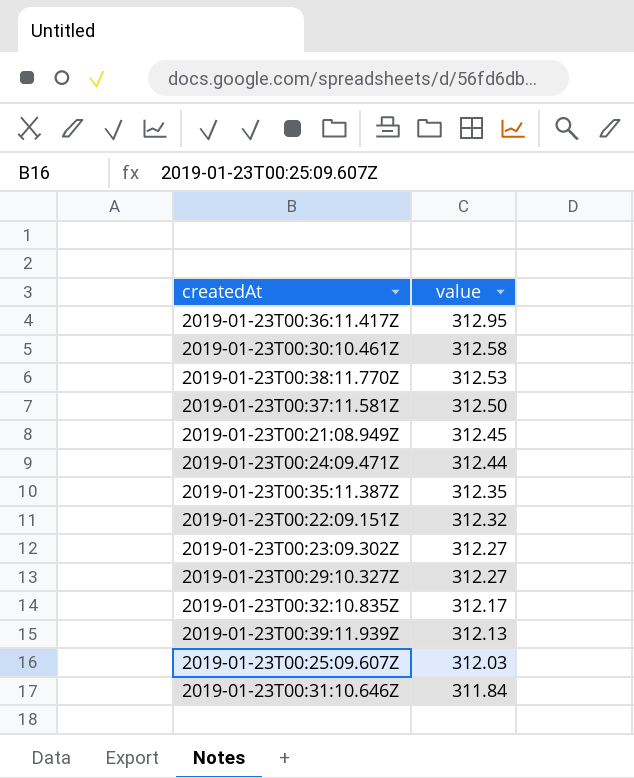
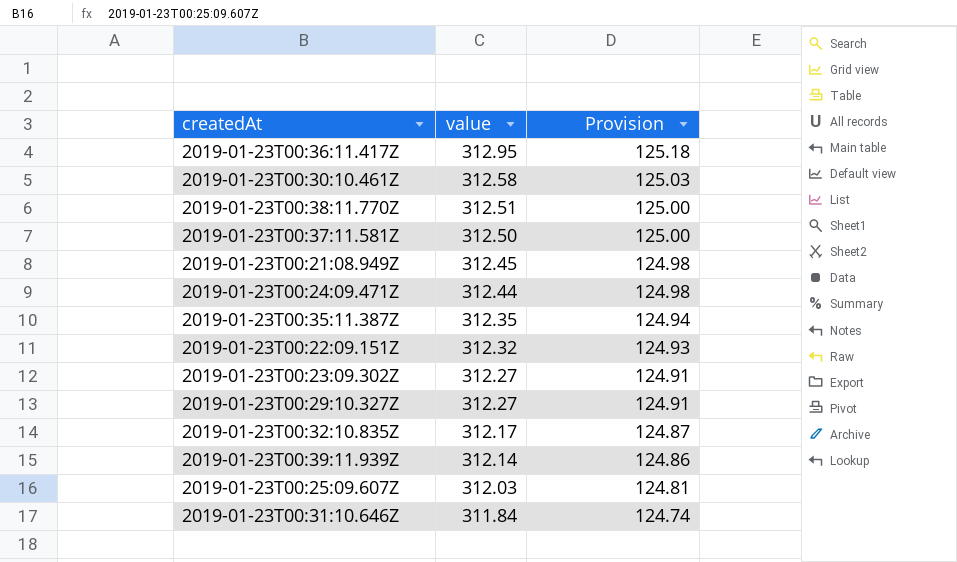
column Provision | formula: none -> [value] * 0.4
2019-01-23T00:38:11.770Z | value: 312.53 -> 312.51
2019-01-23T00:39:11.939Z | value: 312.13 -> 312.14

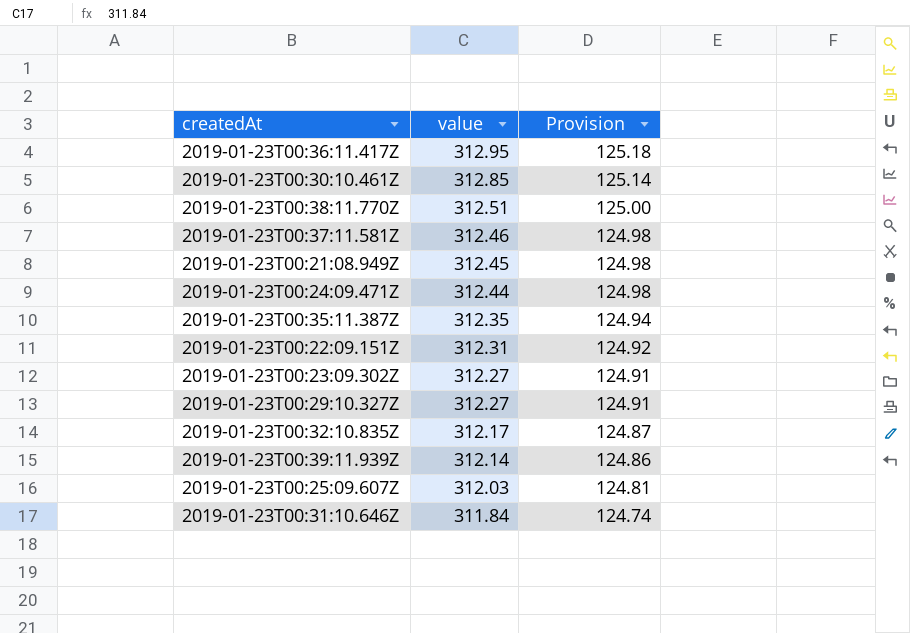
2019-01-23T00:30:10.461Z | value: 312.58 -> 312.85
2019-01-23T00:30:10.461Z | Provision: 125.03 -> 125.14
2019-01-23T00:37:11.581Z | value: 312.50 -> 312.46
2019-01-23T00:37:11.581Z | Provision: 125.00 -> 124.98
2019-01-23T00:22:09.151Z | value: 312.32 -> 312.31
2019-01-23T00:22:09.151Z | Provision: 124.93 -> 124.92

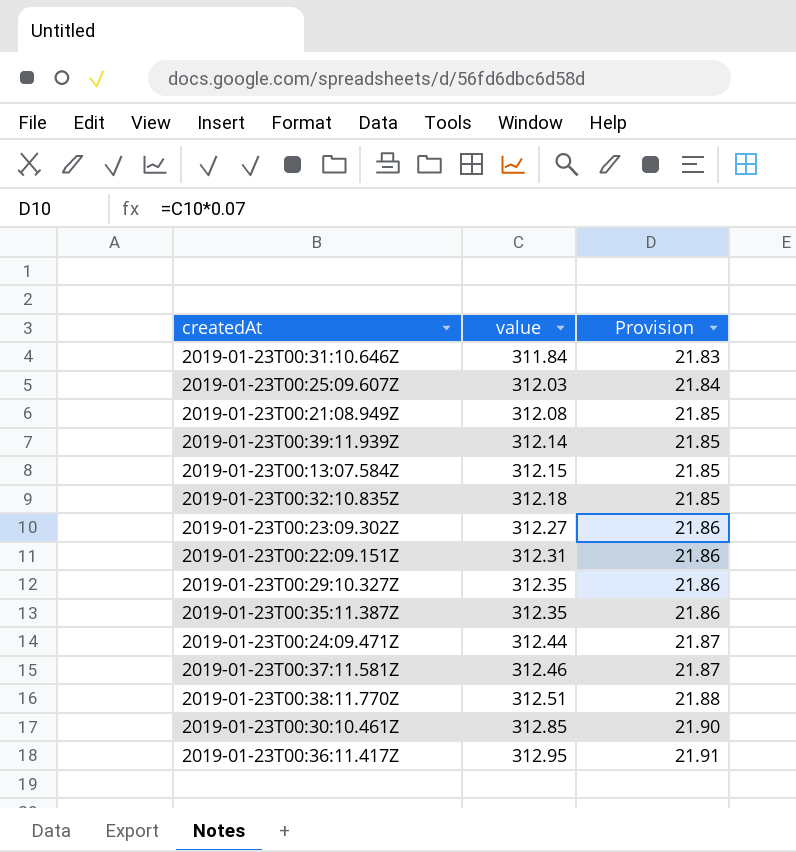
row order: value descending -> value ascending
column Provision | formula: [value] * 0.4 -> [value] * 0.07
2019-01-23T00:21:08.949Z | value: 312.45 -> 312.08
row 2019-01-23T00:13:07.584Z: none -> 312.15 | 21.85
2019-01-23T00:32:10.835Z | value: 312.17 -> 312.18
2019-01-23T00:29:10.327Z | value: 312.27 -> 312.35

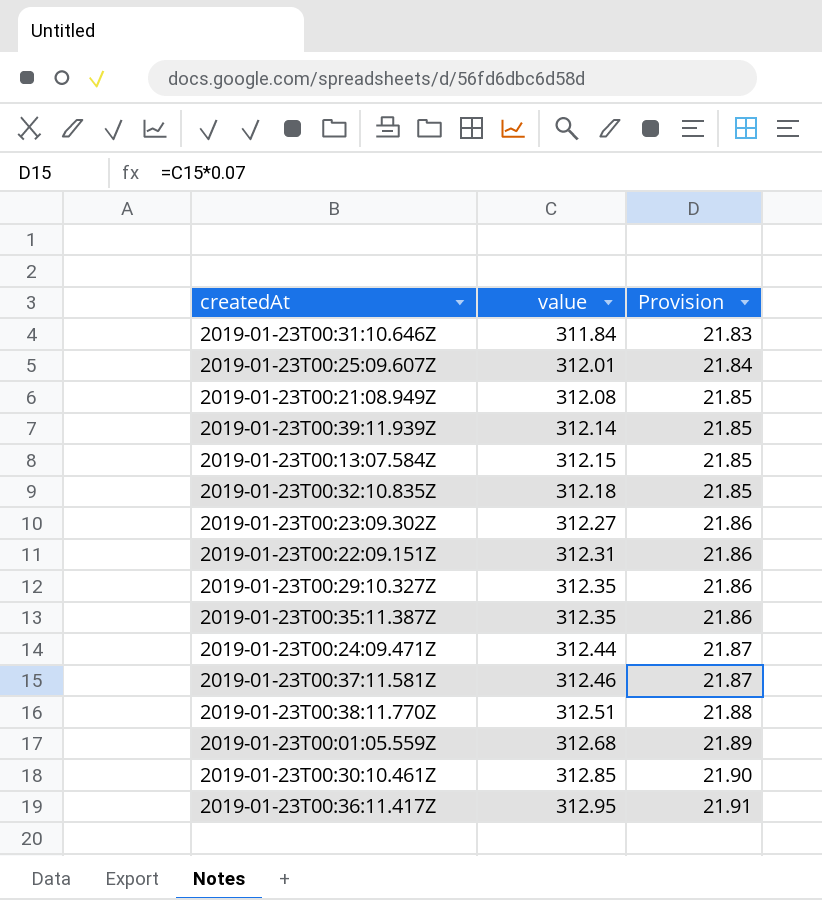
2019-01-23T00:25:09.607Z | value: 312.03 -> 312.01
row 2019-01-23T00:01:05.559Z: none -> 312.68 | 21.89

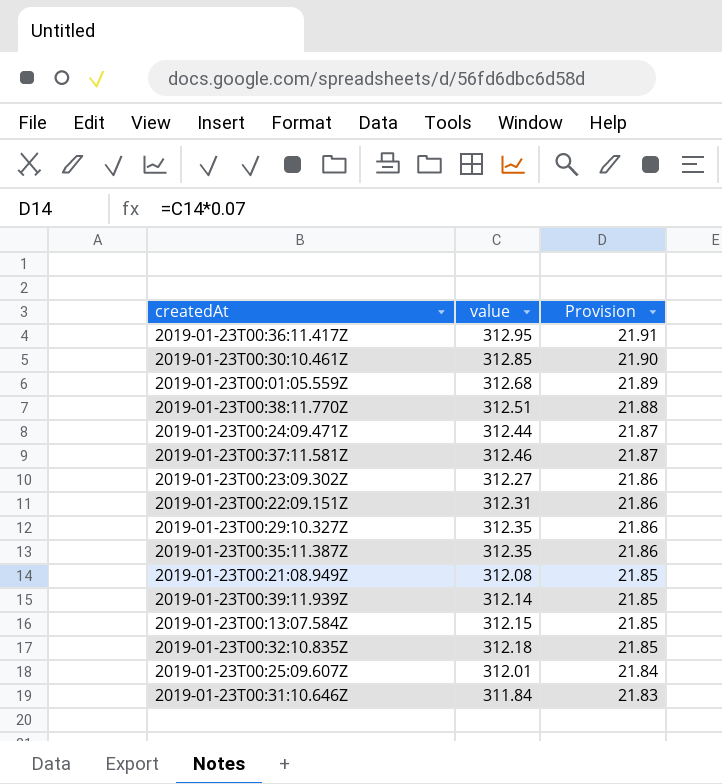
row order: value ascending -> Provision descending

